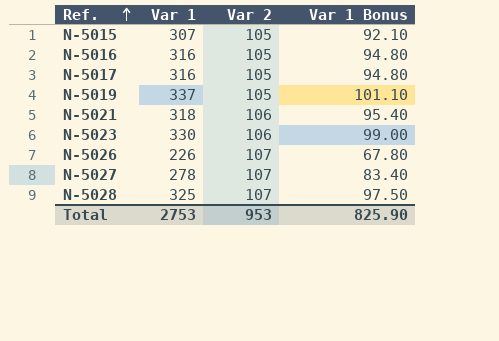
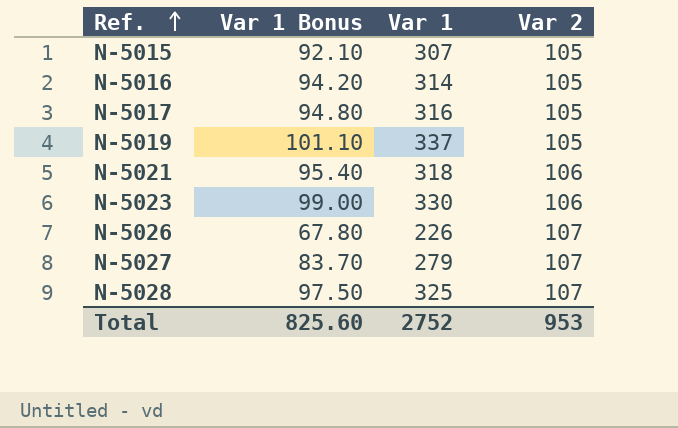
column Var 1 Bonus | position: 4 -> 2
N-5016 | Var 1 Bonus: 94.80 -> 94.20
N-5016 | Var 1: 316 -> 314
N-5027 | Var 1 Bonus: 83.40 -> 83.70
N-5027 | Var 1: 278 -> 279
Total | Var 1 Bonus: 825.90 -> 825.60
Total | Var 1: 2753 -> 2752

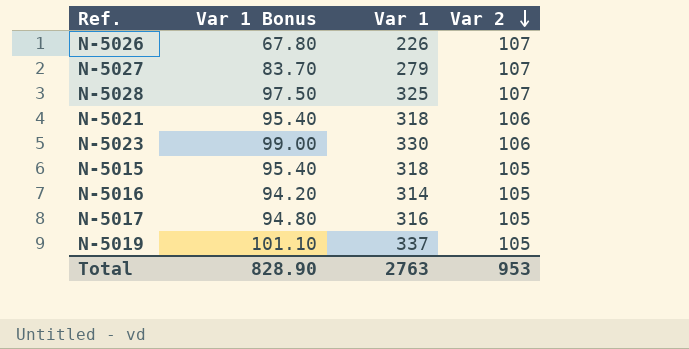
row order: Ref. ascending -> Var 2 descending
N-5015 | Var 1 Bonus: 92.10 -> 95.40
N-5015 | Var 1: 307 -> 318
Total | Var 1 Bonus: 825.60 -> 828.90
Total | Var 1: 2752 -> 2763

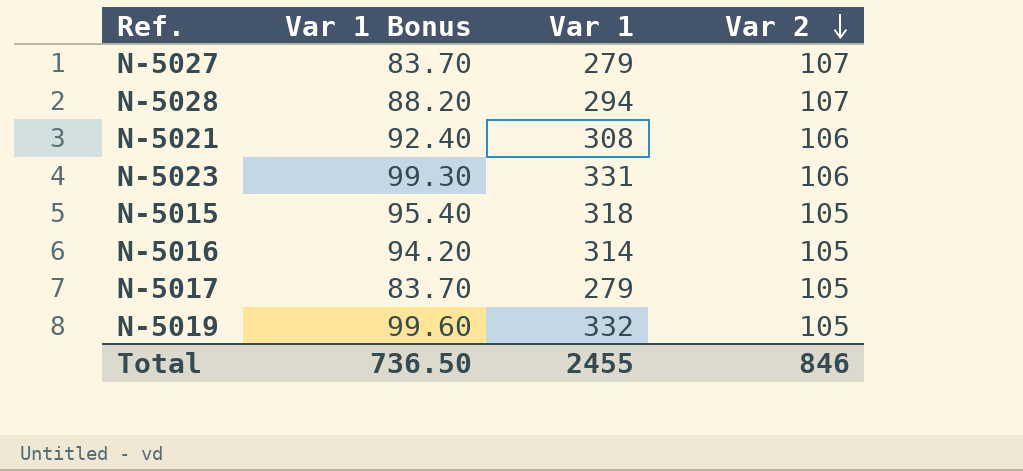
row N-5026: 67.80 | 226 | 107 -> none
N-5028 | Var 1 Bonus: 97.50 -> 88.20
N-5028 | Var 1: 325 -> 294
N-5021 | Var 1 Bonus: 95.40 -> 92.40
N-5021 | Var 1: 318 -> 308
N-5023 | Var 1 Bonus: 99.00 -> 99.30
N-5023 | Var 1: 330 -> 331
N-5017 | Var 1 Bonus: 94.80 -> 83.70
N-5017 | Var 1: 316 -> 279
N-5019 | Var 1 Bonus: 101.10 -> 99.60
N-5019 | Var 1: 337 -> 332
Total | Var 1 Bonus: 828.90 -> 736.50
Total | Var 1: 2763 -> 2455
Total | Var 2: 953 -> 846

